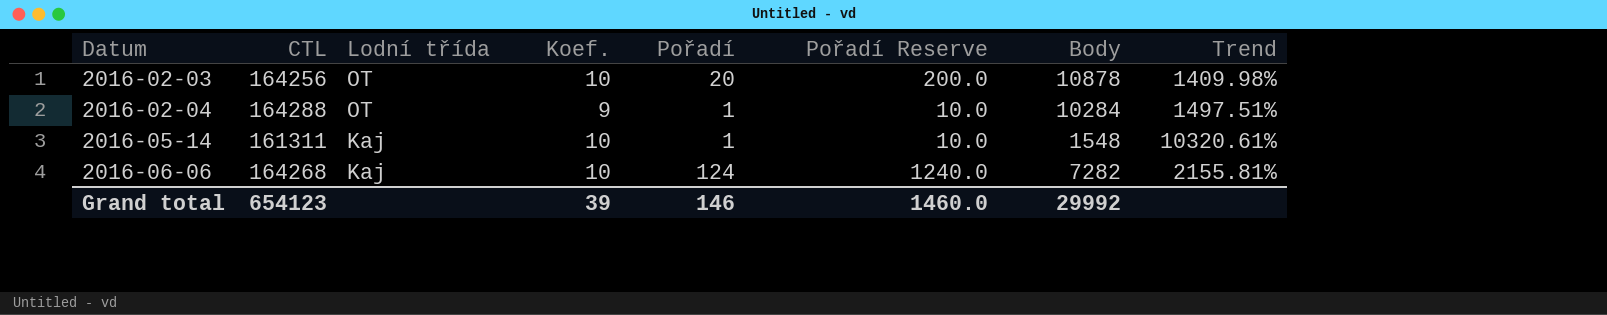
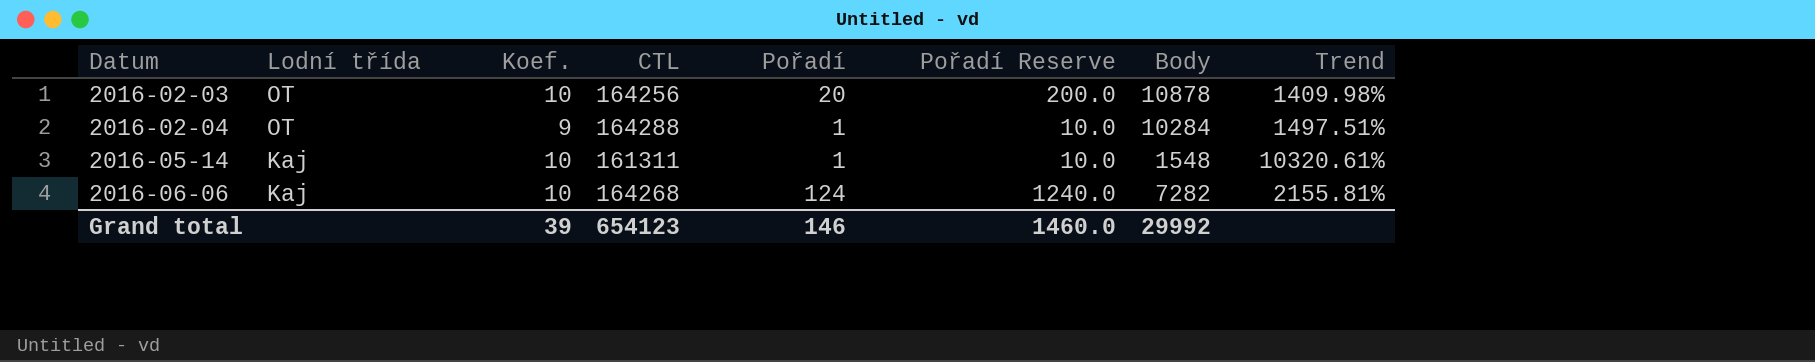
column CTL | position: 2 -> 4

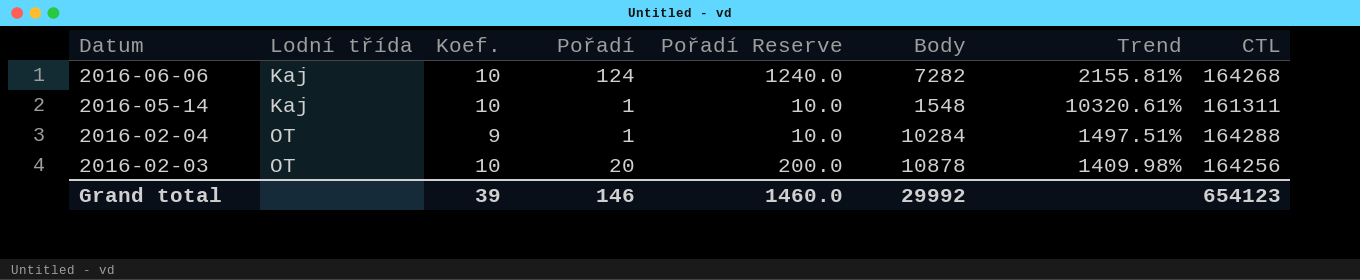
row order: Datum ascending -> Datum descending
column CTL | position: 4 -> 8

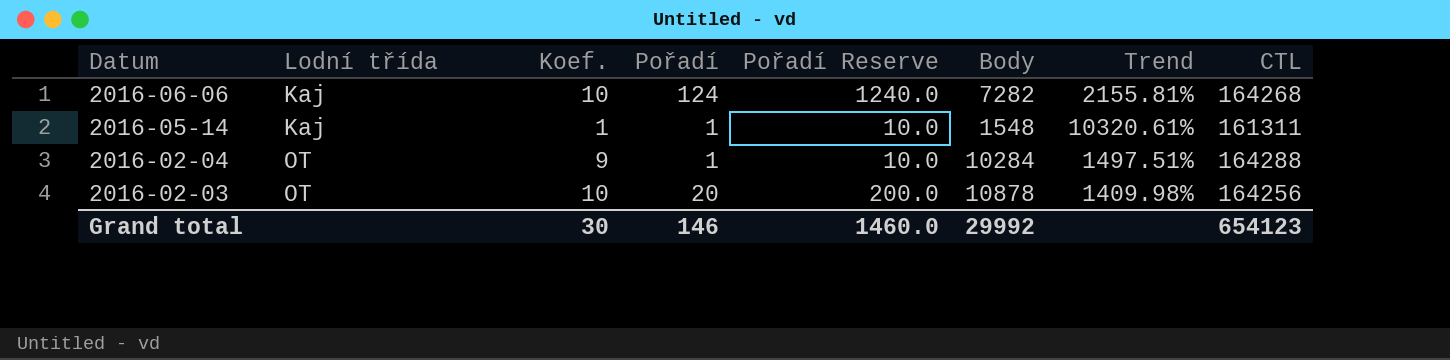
2016-05-14 | Koef.: 10 -> 1
Grand total | Koef.: 39 -> 30

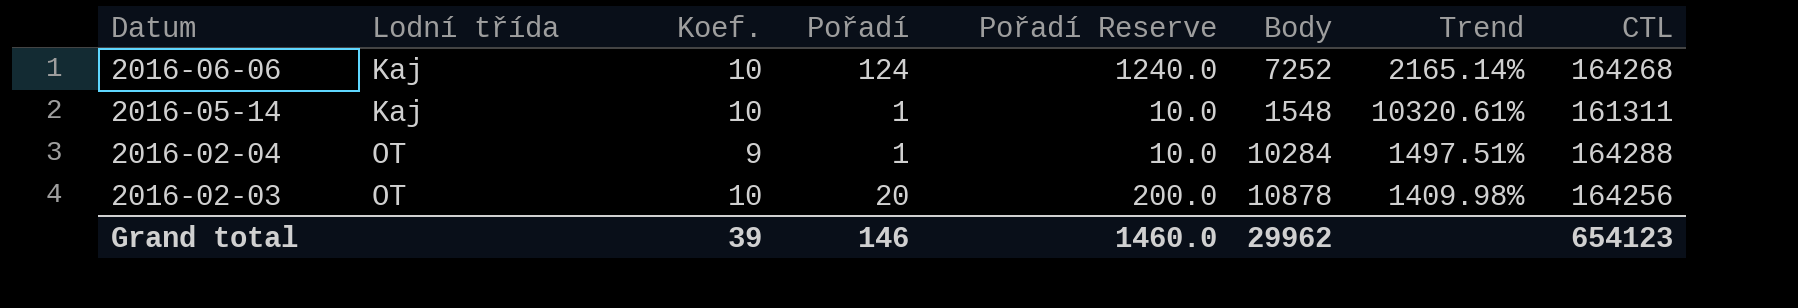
2016-06-06 | Body: 7282 -> 7252
2016-06-06 | Trend: 2155.81% -> 2165.14%
2016-05-14 | Koef.: 1 -> 10
Grand total | Koef.: 30 -> 39
Grand total | Body: 29992 -> 29962

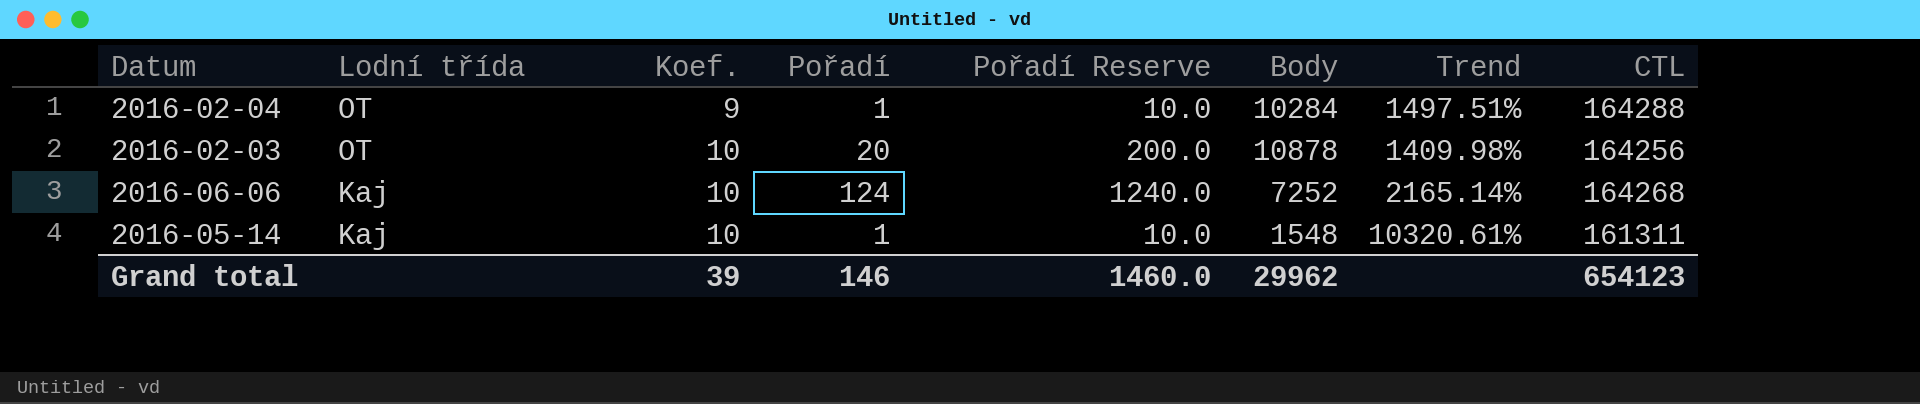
row order: Datum descending -> Lodní třída descending

